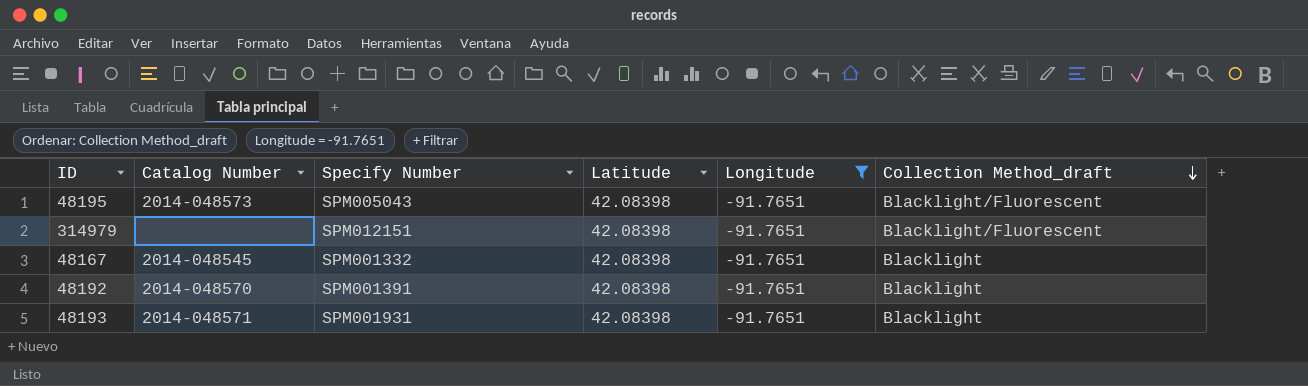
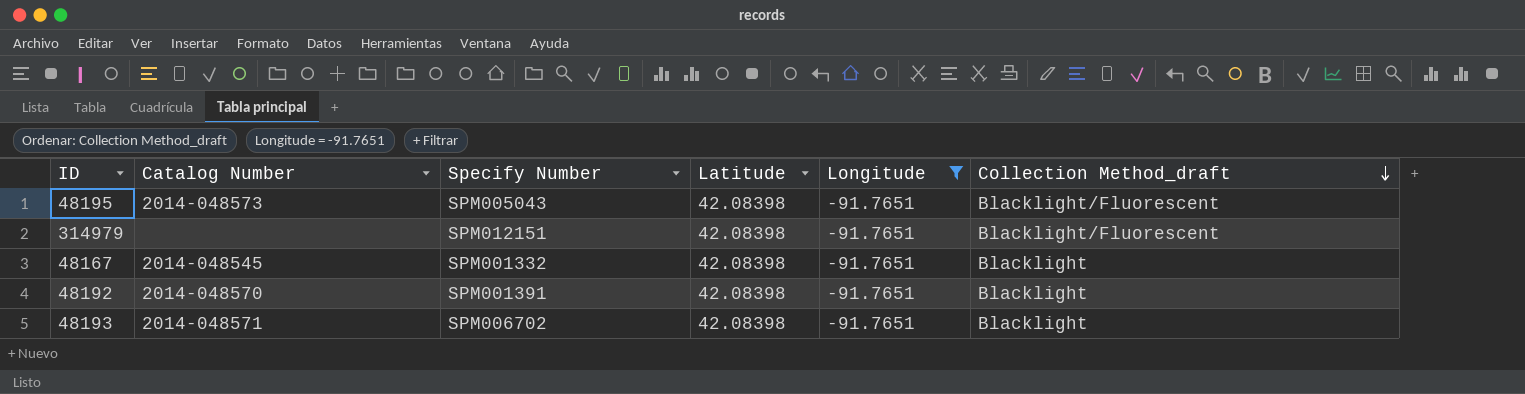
48193 | Specify Number: SPM001931 -> SPM006702

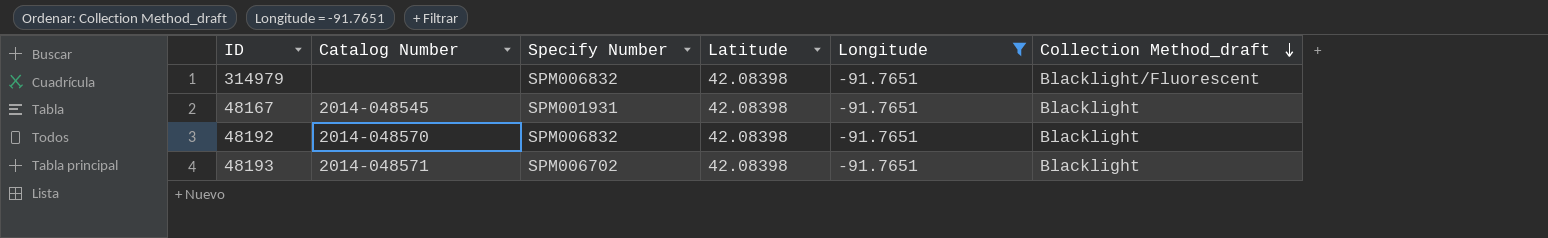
row 48195: 2014-048573 | SPM005043 | 42.08398 | -91.7651 | Blacklight/Fluorescent -> none
314979 | Specify Number: SPM012151 -> SPM006832
48167 | Specify Number: SPM001332 -> SPM001931
48192 | Specify Number: SPM001391 -> SPM006832

